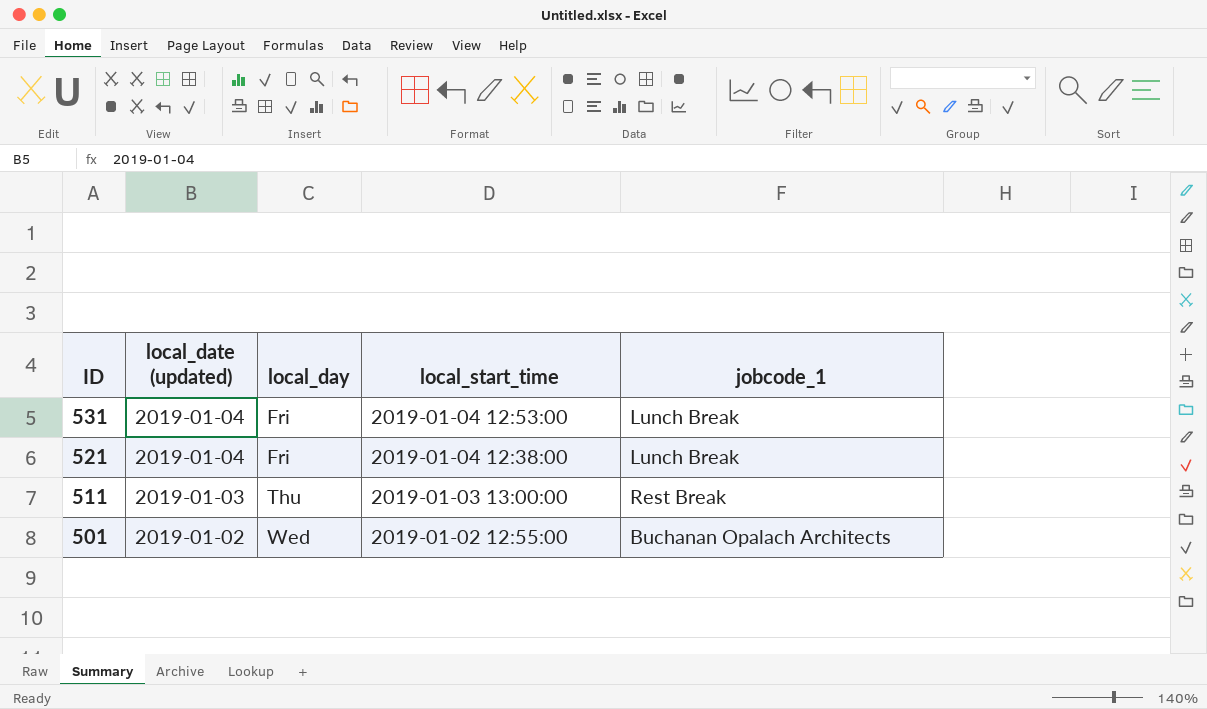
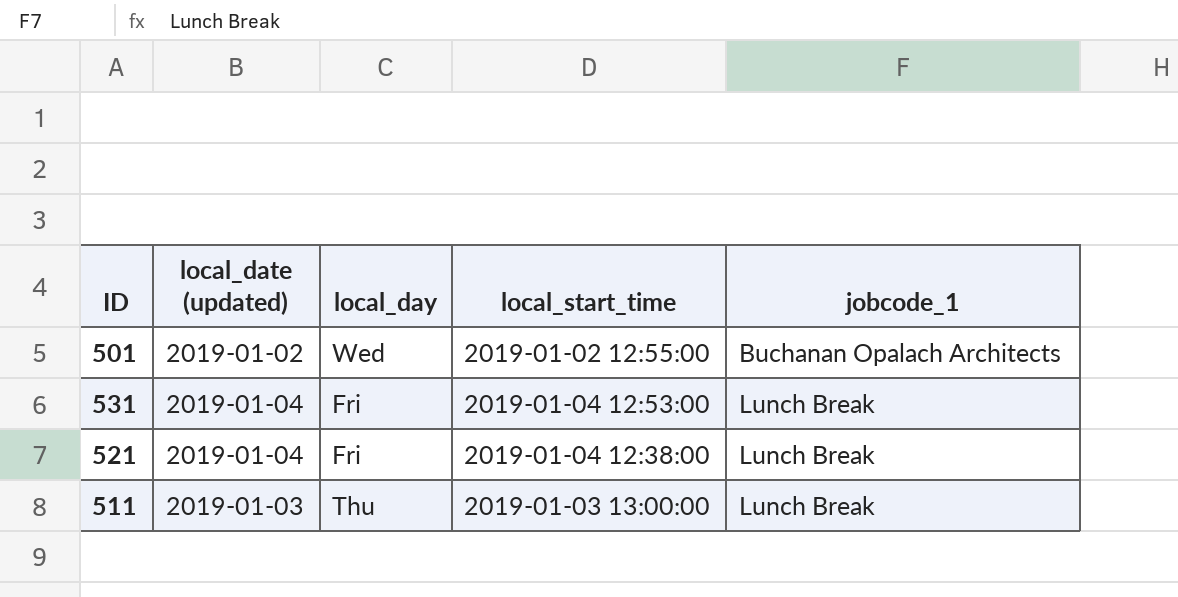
row order: ID descending -> jobcode_1 ascending
511 | jobcode_1: Rest Break -> Lunch Break

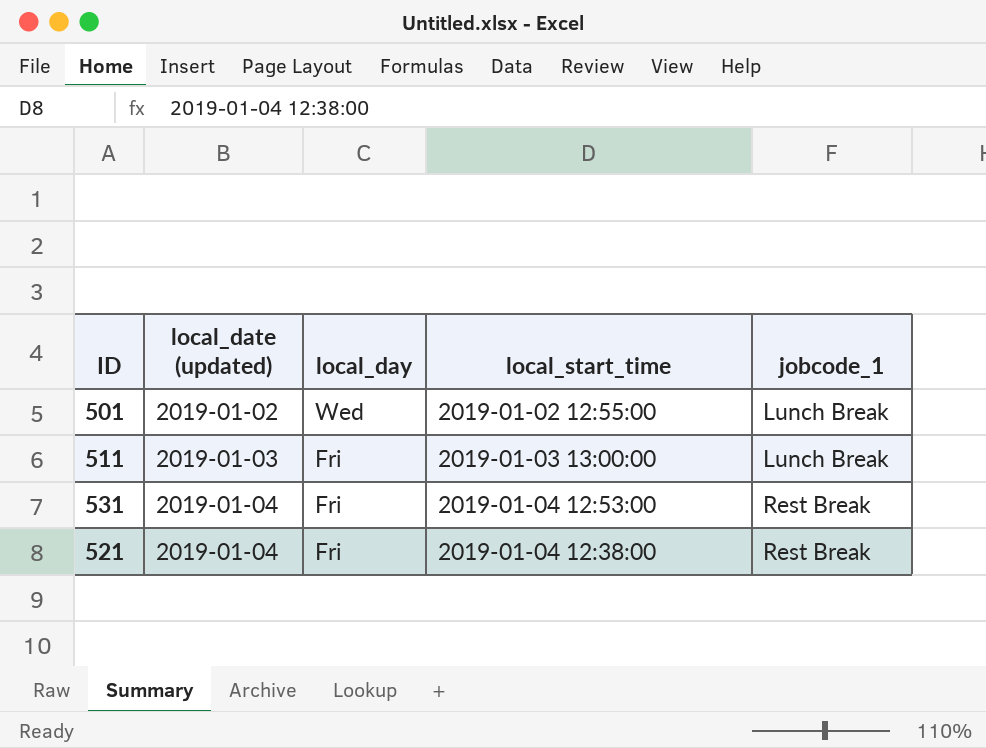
row order: jobcode_1 ascending -> local_date (updated) ascending
501 | jobcode_1: Buchanan Opalach Architects -> Lunch Break
511 | local_day: Thu -> Fri
531 | jobcode_1: Lunch Break -> Rest Break
521 | jobcode_1: Lunch Break -> Rest Break

